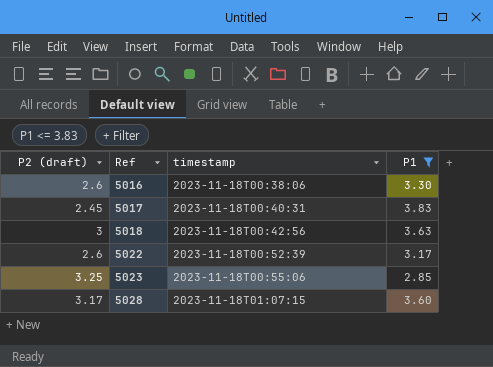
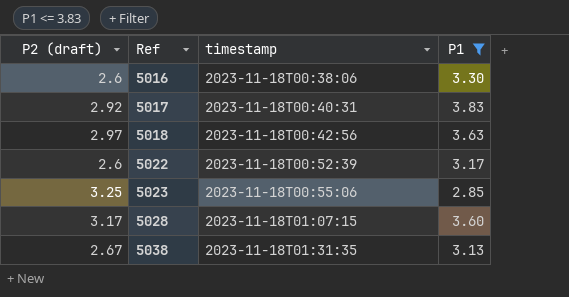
5017 | P2 (draft): 2.45 -> 2.92
5018 | P2 (draft): 3 -> 2.97
row 5038: none -> 2.67 | 2023-11-18T01:31:35 | 3.13

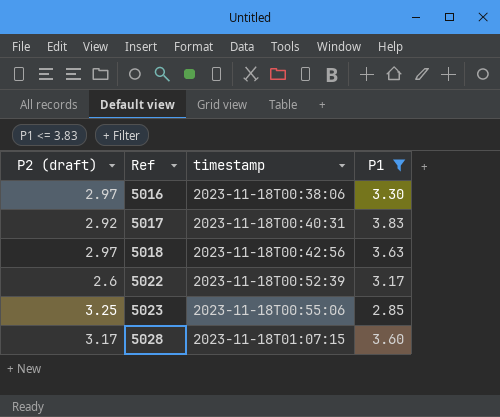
row 5038: 2.67 | 2023-11-18T01:31:35 | 3.13 -> none
5016 | P2 (draft): 2.6 -> 2.97

